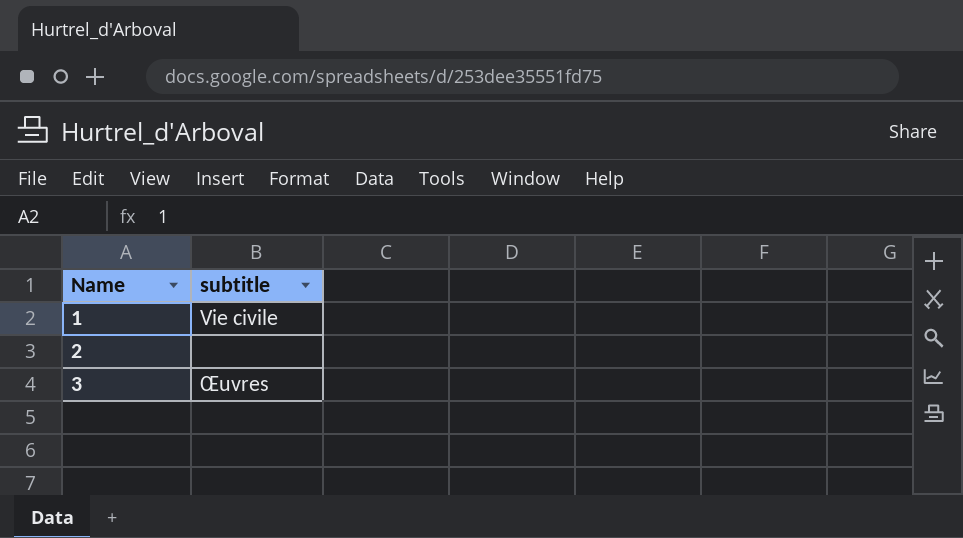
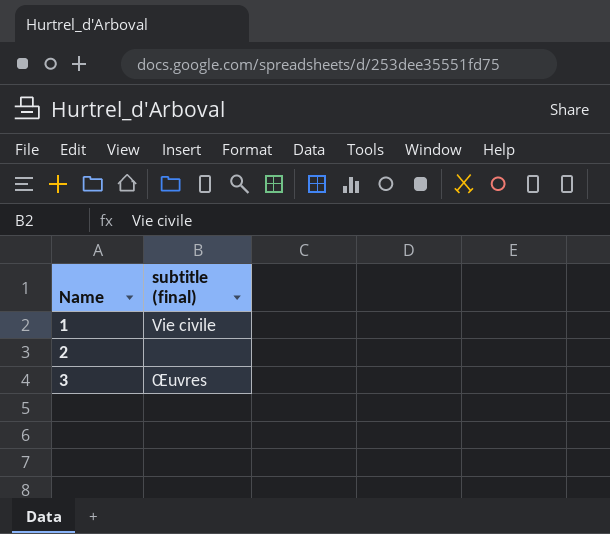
column name: subtitle -> subtitle (final)

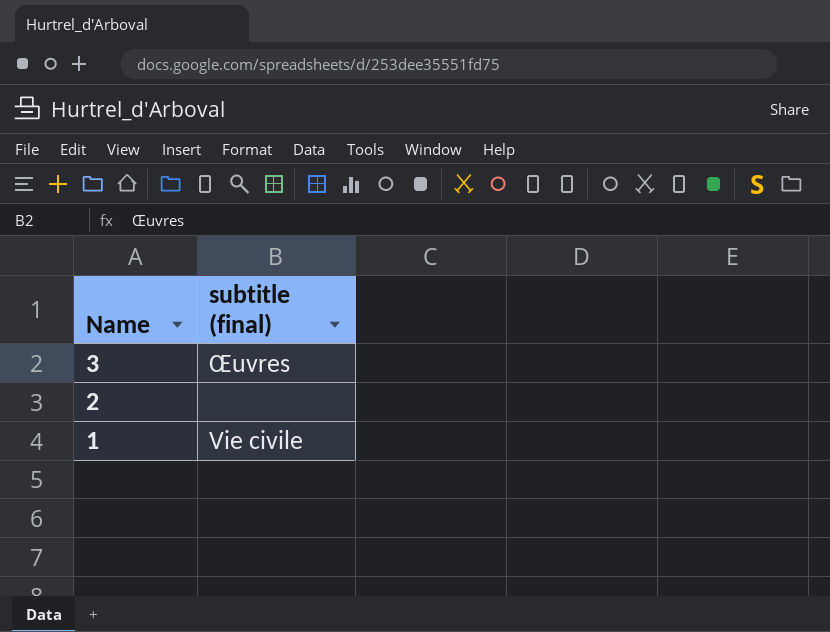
row order: Name ascending -> Name descending

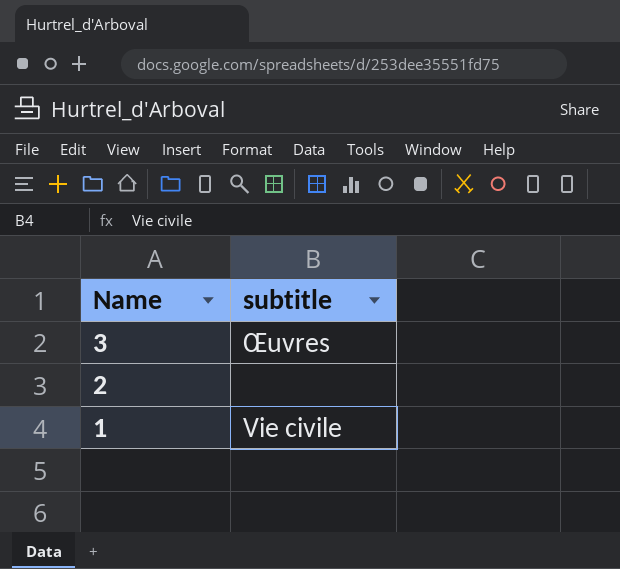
column name: subtitle (final) -> subtitle

